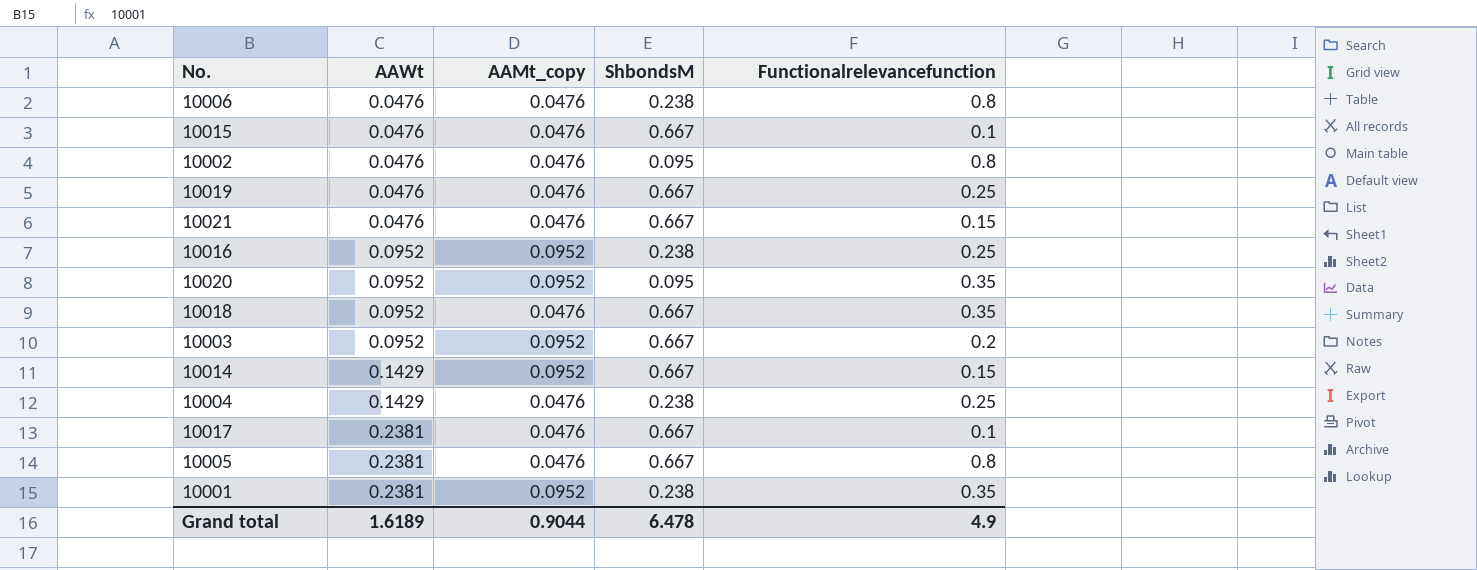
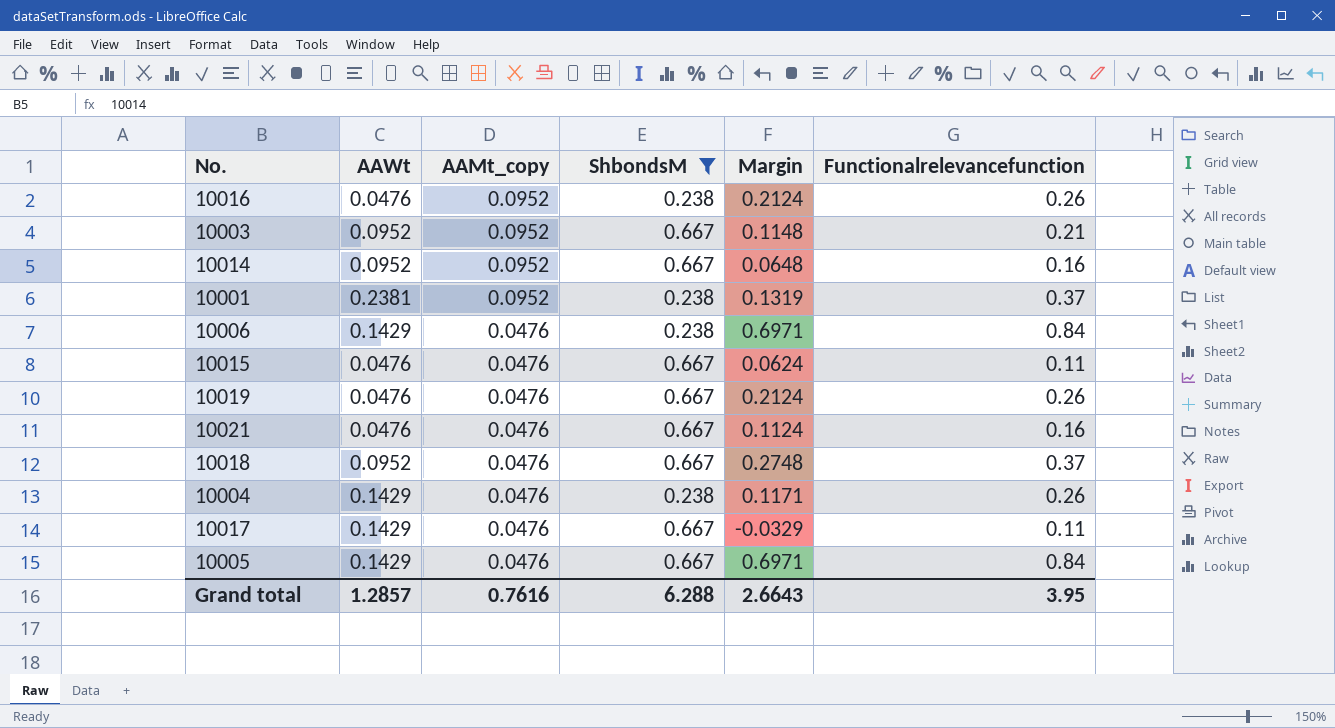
filter: none -> ShbondsM != 0.095
row order: AAWt ascending -> AAMt_copy descending
column Margin | formula: none -> [Functionalrelevancefunction] - [AAWt]
10016 | AAWt: 0.0952 -> 0.0476
10016 | Functionalrelevancefunction: 0.25 -> 0.26
10003 | Functionalrelevancefunction: 0.2 -> 0.21
10014 | AAWt: 0.1429 -> 0.0952
10014 | Functionalrelevancefunction: 0.15 -> 0.16
10001 | Functionalrelevancefunction: 0.35 -> 0.37
10006 | AAWt: 0.0476 -> 0.1429
10006 | Functionalrelevancefunction: 0.8 -> 0.84
10015 | Functionalrelevancefunction: 0.1 -> 0.11
10019 | Functionalrelevancefunction: 0.25 -> 0.26
10021 | Functionalrelevancefunction: 0.15 -> 0.16
10018 | Functionalrelevancefunction: 0.35 -> 0.37
10004 | Functionalrelevancefunction: 0.25 -> 0.26
10017 | AAWt: 0.2381 -> 0.1429
10017 | Functionalrelevancefunction: 0.1 -> 0.11
10005 | AAWt: 0.2381 -> 0.1429
10005 | Functionalrelevancefunction: 0.8 -> 0.84
Grand total | AAWt: 1.6189 -> 1.2857
Grand total | AAMt_copy: 0.9044 -> 0.7616
Grand total | ShbondsM: 6.478 -> 6.288
Grand total | Functionalrelevancefunction: 4.9 -> 3.95

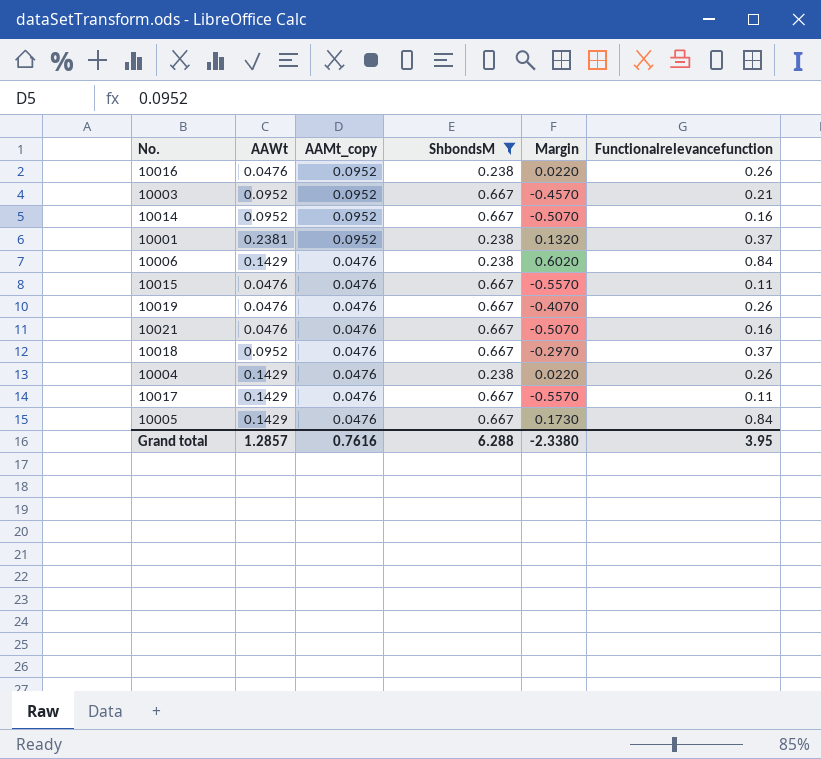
column Margin | formula: [Functionalrelevancefunction] - [AAWt] -> [Functionalrelevancefunction] - [ShbondsM]
Grand total | Margin: 2.6643 -> -2.3380

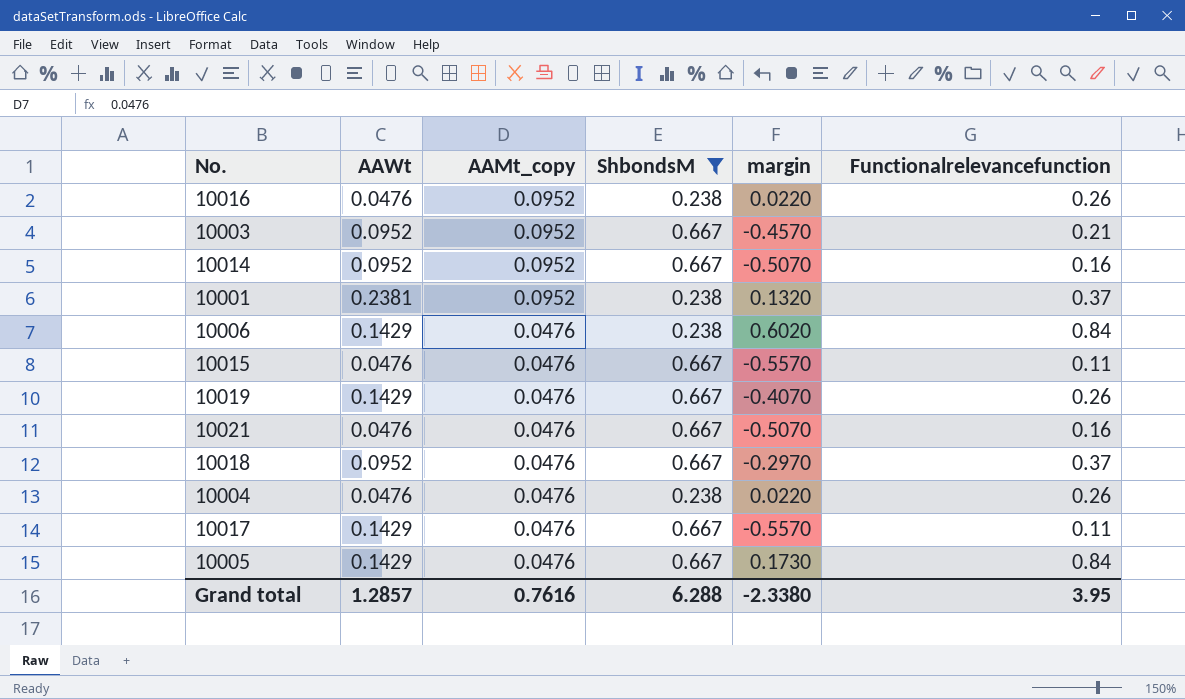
column name: Margin -> margin
10019 | AAWt: 0.0476 -> 0.1429
10004 | AAWt: 0.1429 -> 0.0476

